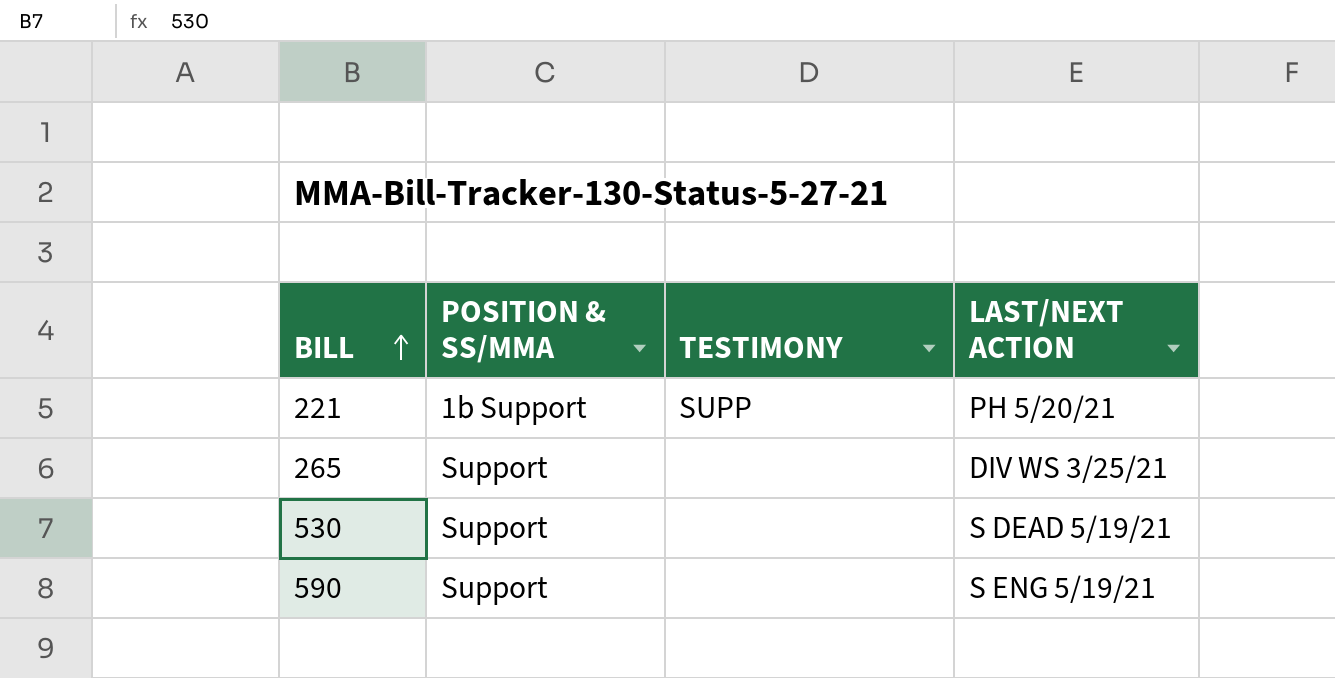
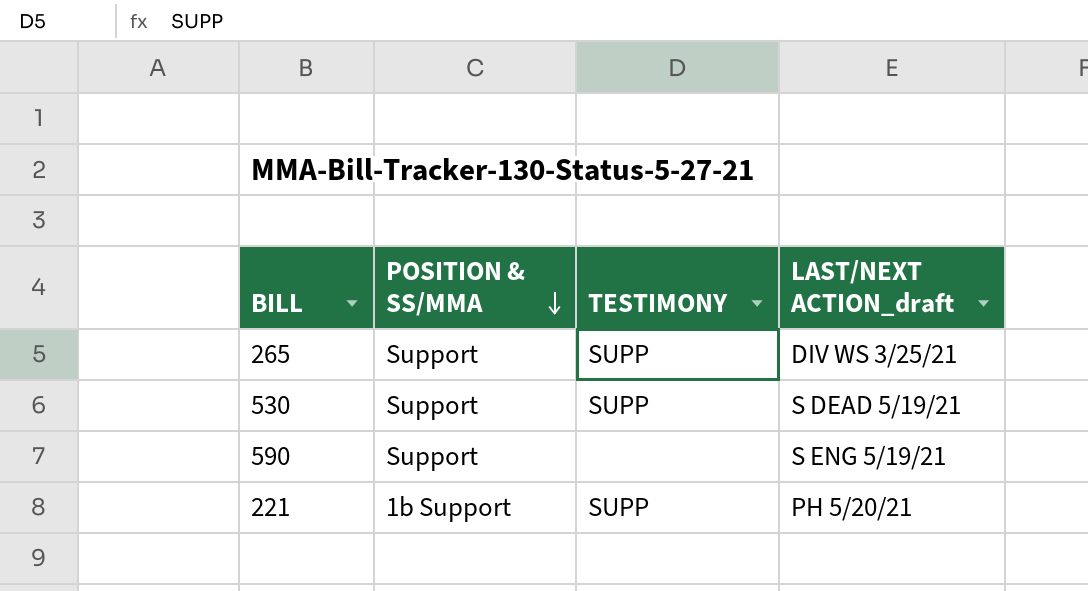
row order: BILL ascending -> POSITION & SS/MMA descending
column name: LAST/NEXT ACTION -> LAST/NEXT ACTION_draft
265 | TESTIMONY: none -> SUPP
530 | TESTIMONY: none -> SUPP

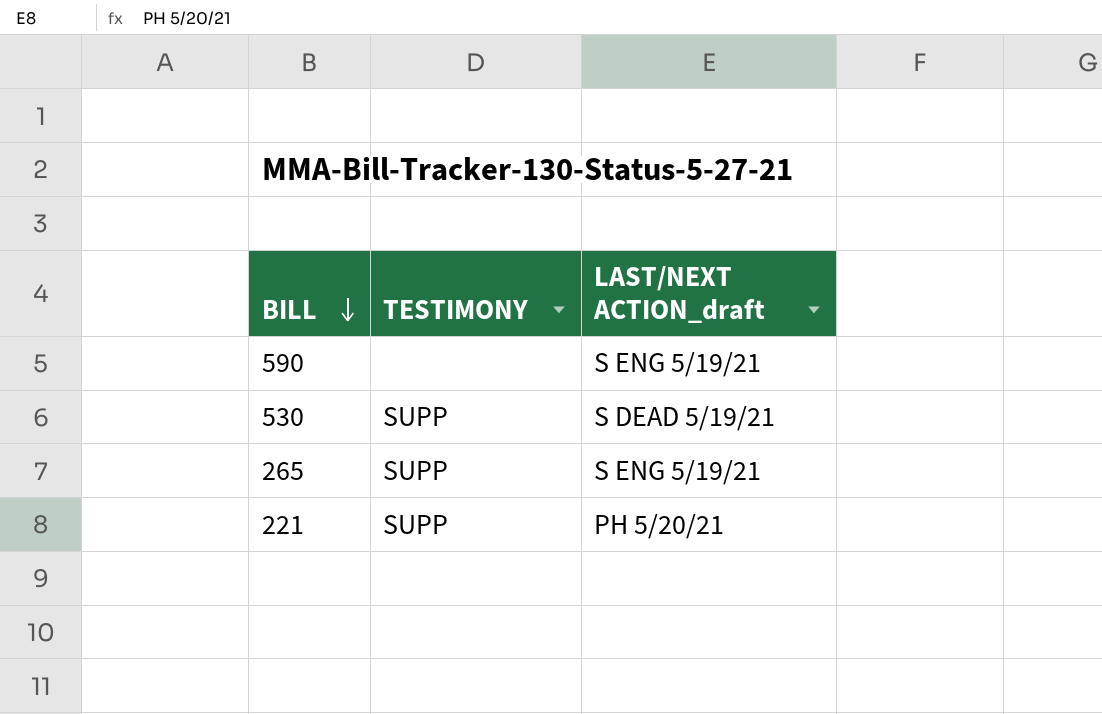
row order: POSITION & SS/MMA descending -> BILL descending
column POSITION & SS/MMA | position: 2 -> none
265 | LAST/NEXT ACTION_draft: DIV WS 3/25/21 -> S ENG 5/19/21

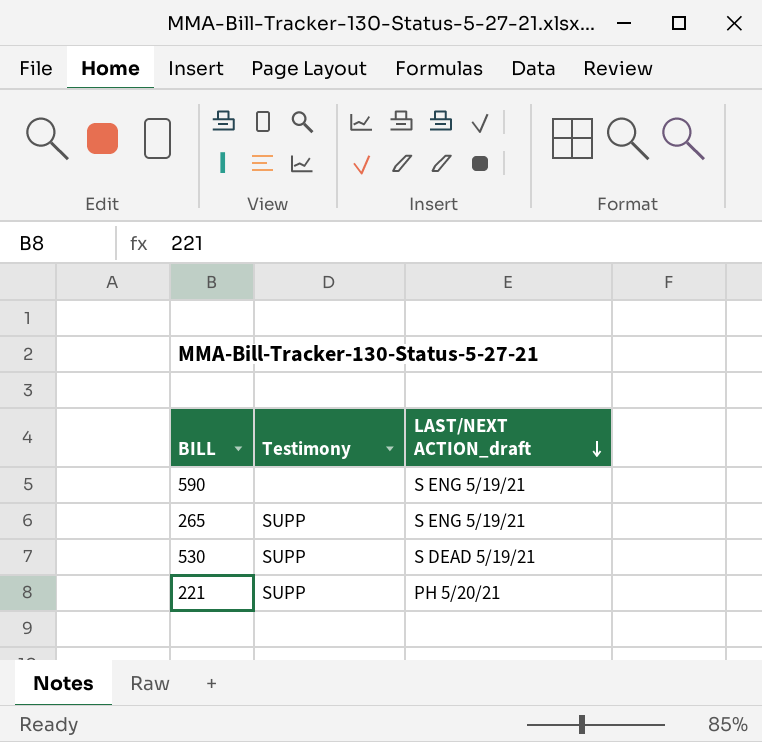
row order: BILL descending -> LAST/NEXT ACTION_draft descending
column name: TESTIMONY -> Testimony

